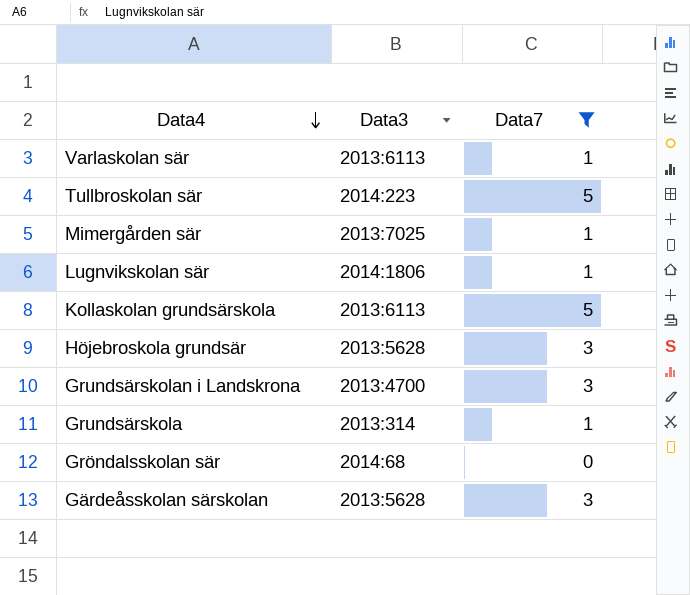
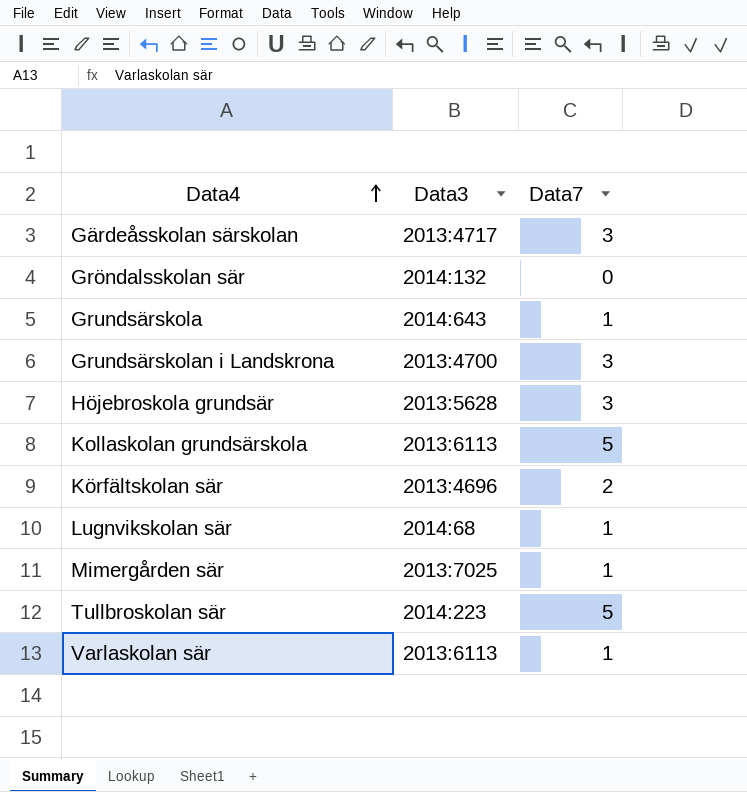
filter: Data7 != 2 -> none
row order: Data4 descending -> Data4 ascending
Gärdeåsskolan särskolan | Data3: 2013:5628 -> 2013:4717
Gröndalsskolan sär | Data3: 2014:68 -> 2014:132
Grundsärskola | Data3: 2013:314 -> 2014:643
Lugnvikskolan sär | Data3: 2014:1806 -> 2014:68

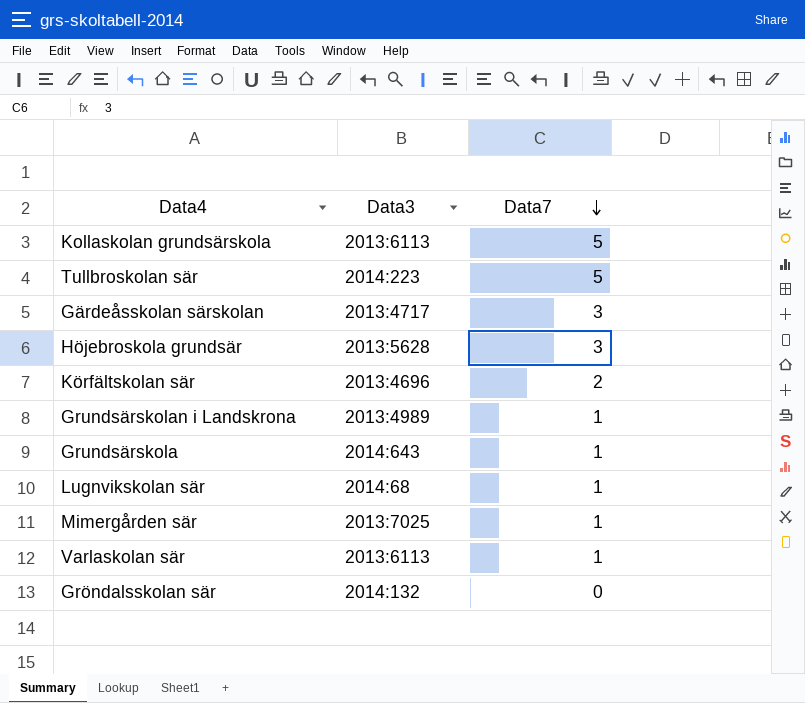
row order: Data4 ascending -> Data7 descending
Grundsärskolan i Landskrona | Data3: 2013:4700 -> 2013:4989
Grundsärskolan i Landskrona | Data7: 3 -> 1

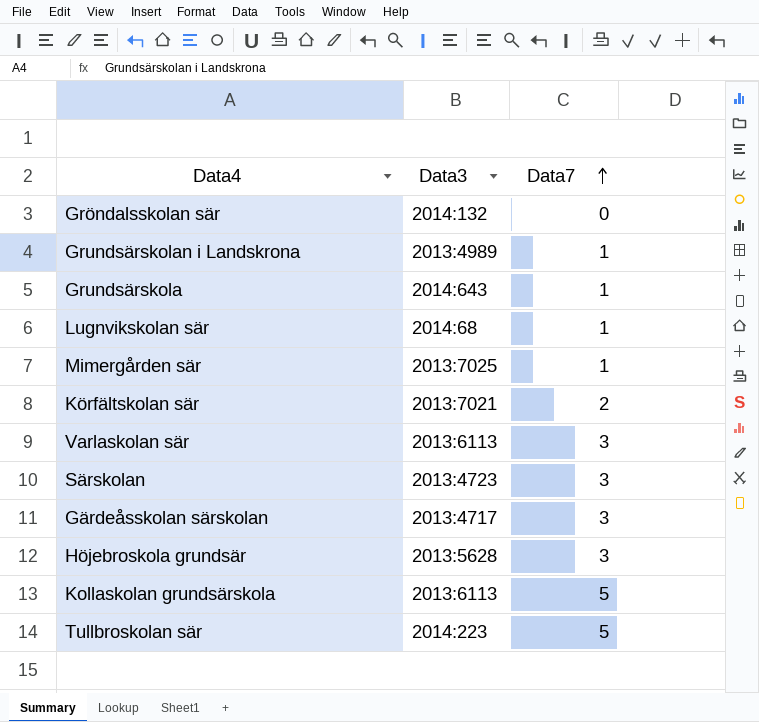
row order: Data7 descending -> Data7 ascending
Körfältskolan sär | Data3: 2013:4696 -> 2013:7021
Varlaskolan sär | Data7: 1 -> 3
row Särskolan: none -> 2013:4723 | 3

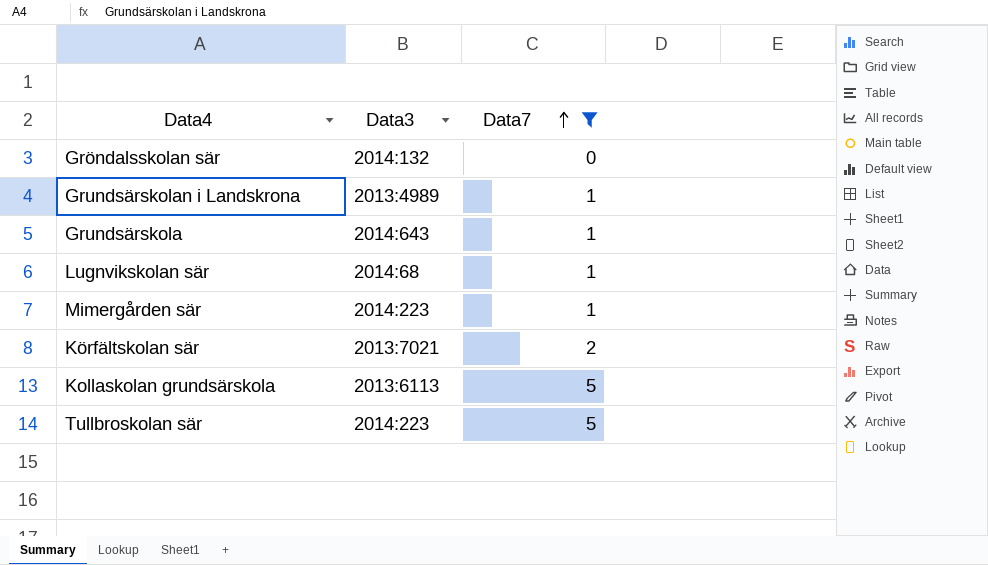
filter: none -> Data7 != 3
Mimergården sär | Data3: 2013:7025 -> 2014:223

